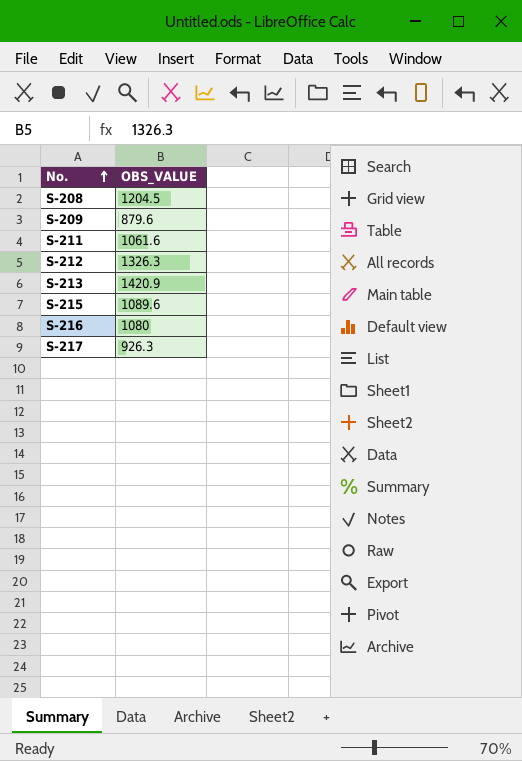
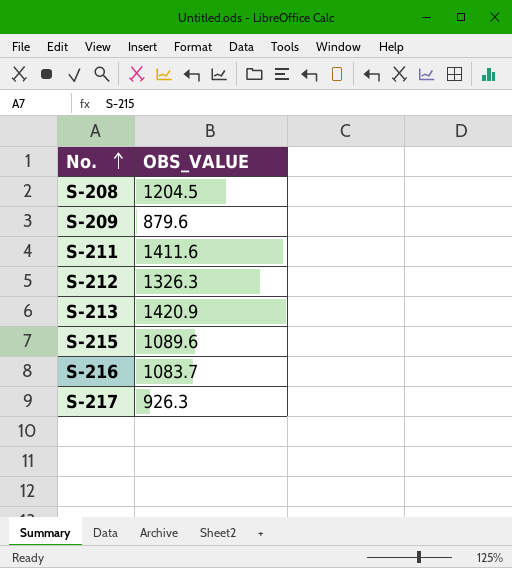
S-211 | OBS_VALUE: 1061.6 -> 1411.6
S-216 | OBS_VALUE: 1080 -> 1083.7

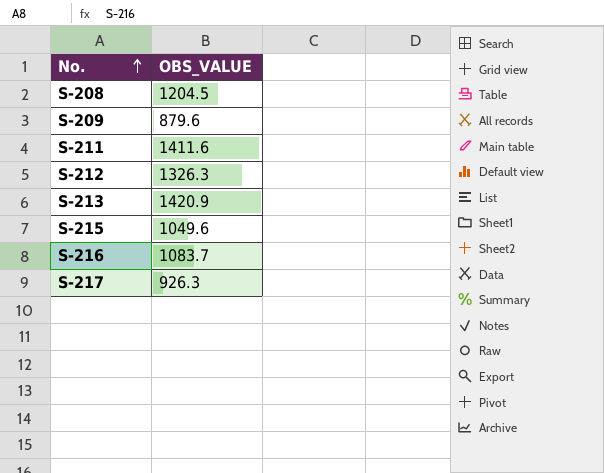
S-215 | OBS_VALUE: 1089.6 -> 1049.6

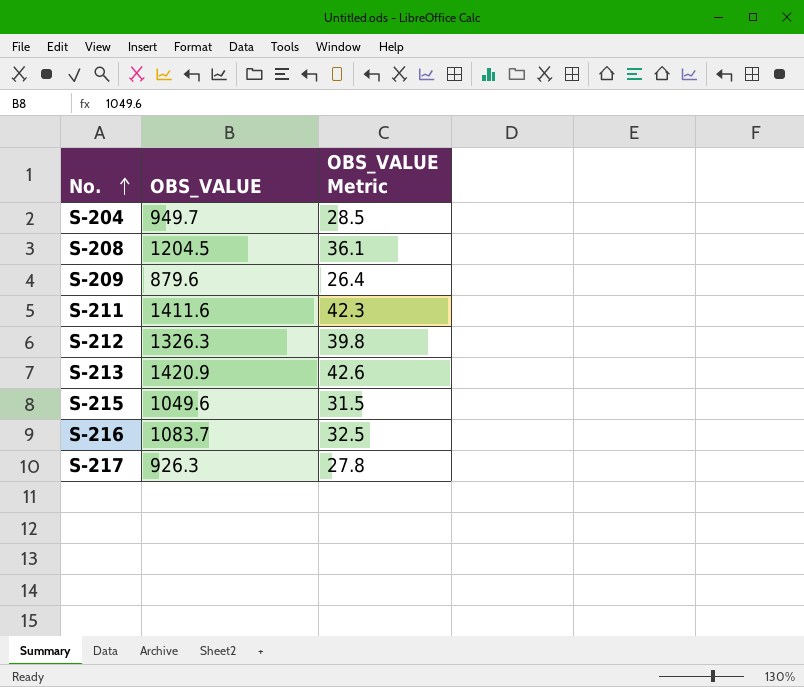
column OBS_VALUE Metric | formula: none -> [OBS_VALUE] * 0.03
row S-204: none -> 949.7 | 28.5

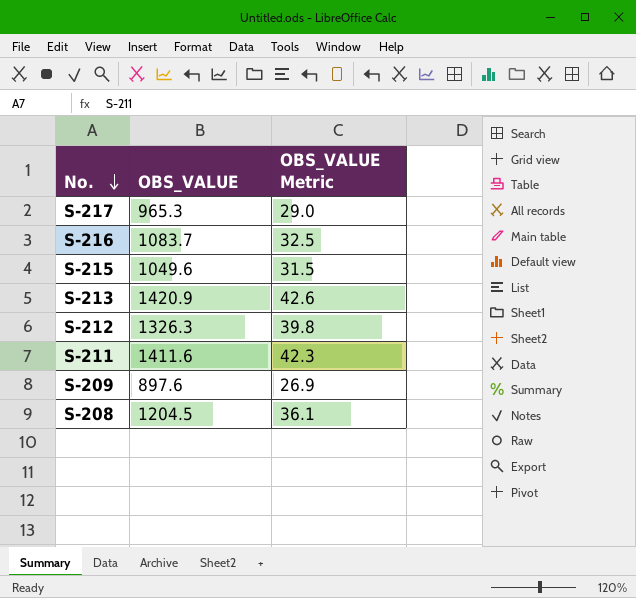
row order: No. ascending -> No. descending
row S-204: 949.7 | 28.5 -> none
S-217 | OBS_VALUE: 926.3 -> 965.3
S-217 | OBS_VALUE Metric: 27.8 -> 29.0
S-209 | OBS_VALUE: 879.6 -> 897.6
S-209 | OBS_VALUE Metric: 26.4 -> 26.9

